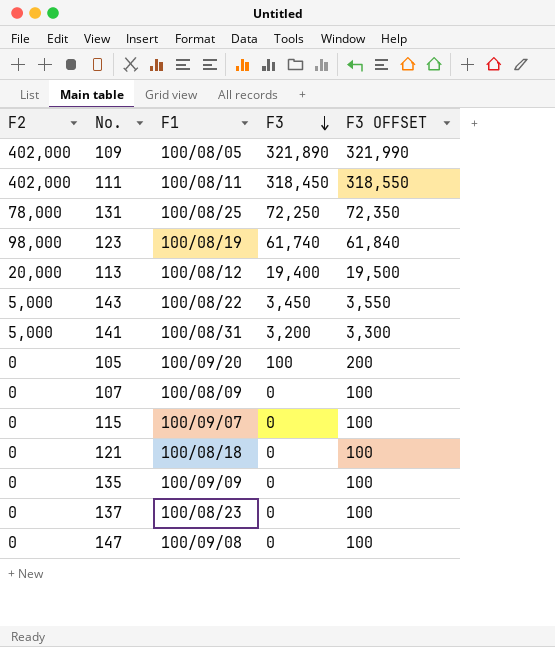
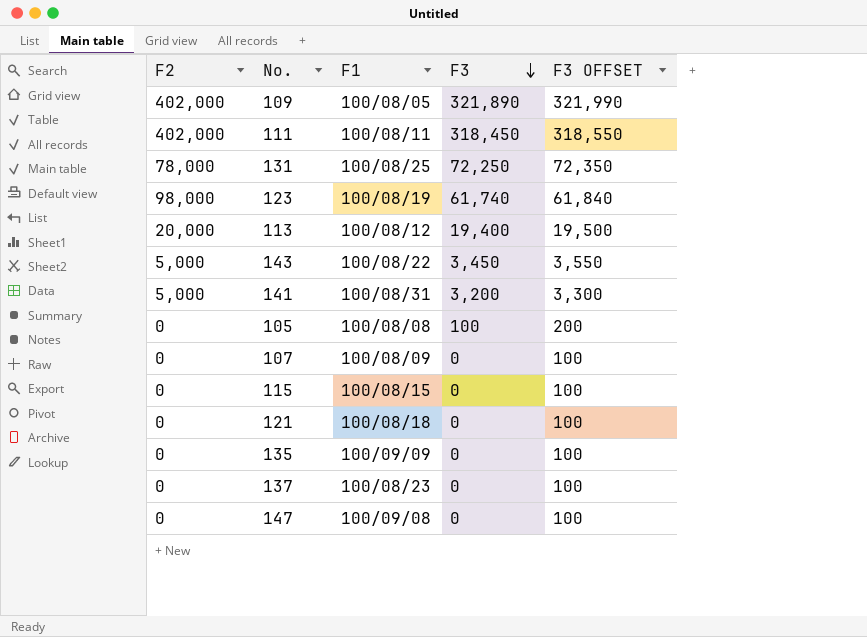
105 | F1: 100/09/20 -> 100/08/08
115 | F1: 100/09/07 -> 100/08/15

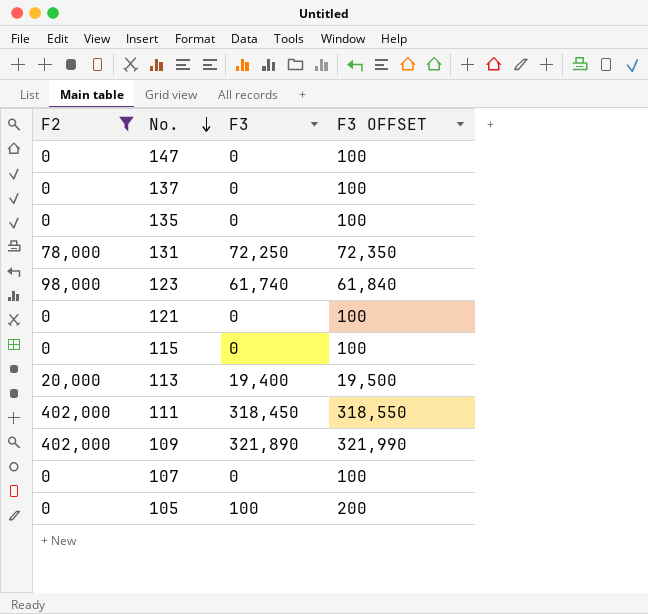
filter: none -> F2 != 5,000
row order: F3 descending -> No. descending
column F1 | position: 3 -> none

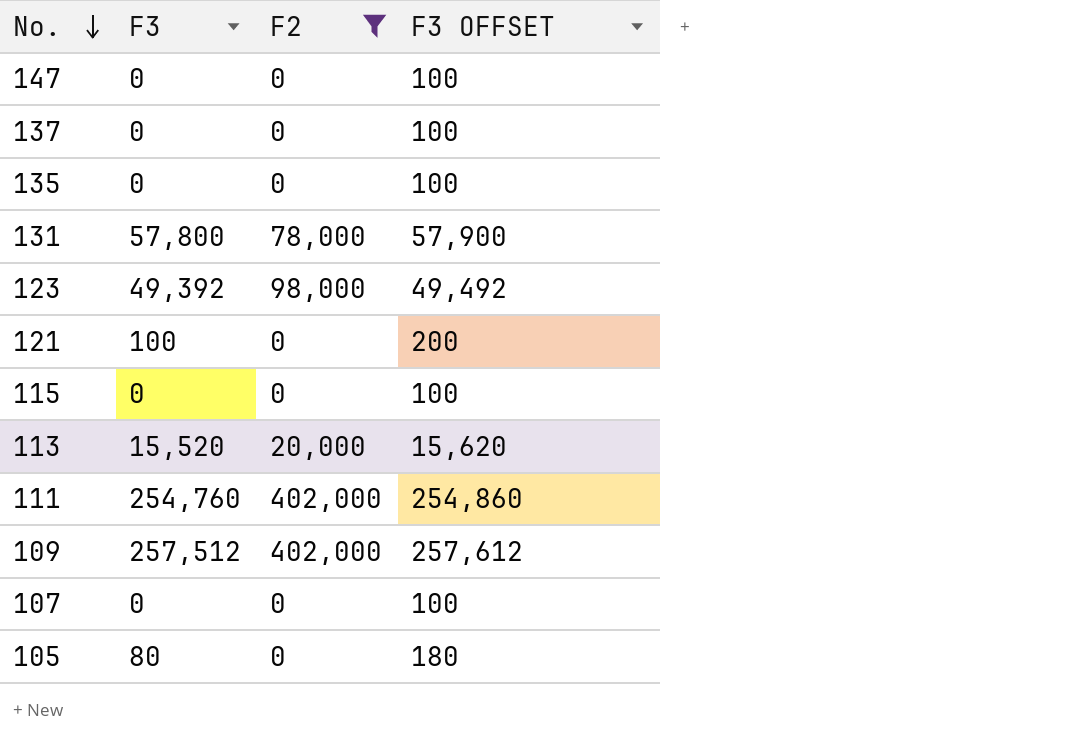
column F2 | position: 1 -> 3
131 | F3: 72,250 -> 57,800
131 | F3 OFFSET: 72,350 -> 57,900
123 | F3: 61,740 -> 49,392
123 | F3 OFFSET: 61,840 -> 49,492
121 | F3: 0 -> 100
121 | F3 OFFSET: 100 -> 200
113 | F3: 19,400 -> 15,520
113 | F3 OFFSET: 19,500 -> 15,620
111 | F3: 318,450 -> 254,760
111 | F3 OFFSET: 318,550 -> 254,860
109 | F3: 321,890 -> 257,512
109 | F3 OFFSET: 321,990 -> 257,612
105 | F3: 100 -> 80
105 | F3 OFFSET: 200 -> 180

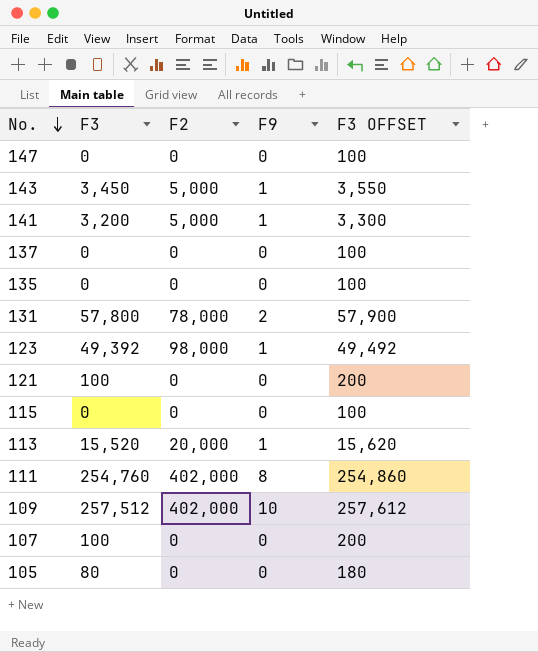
filter: F2 != 5,000 -> none
column F9 | position: none -> 4
107 | F3: 0 -> 100
107 | F3 OFFSET: 100 -> 200

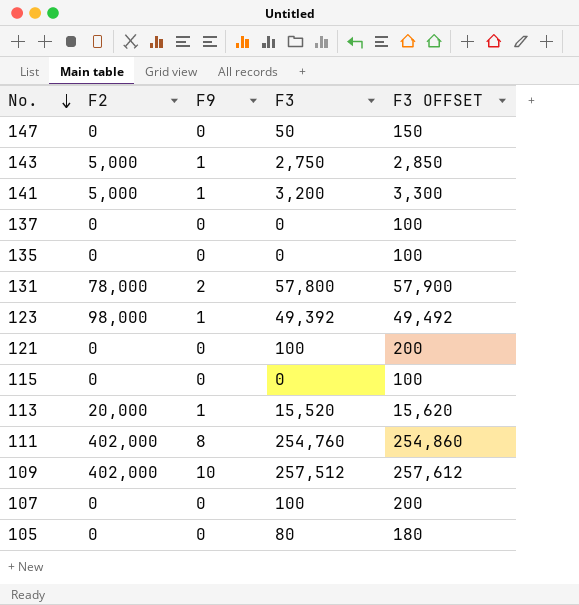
column F3 | position: 2 -> 4
147 | F3: 0 -> 50
147 | F3 OFFSET: 100 -> 150
143 | F3: 3,450 -> 2,750
143 | F3 OFFSET: 3,550 -> 2,850

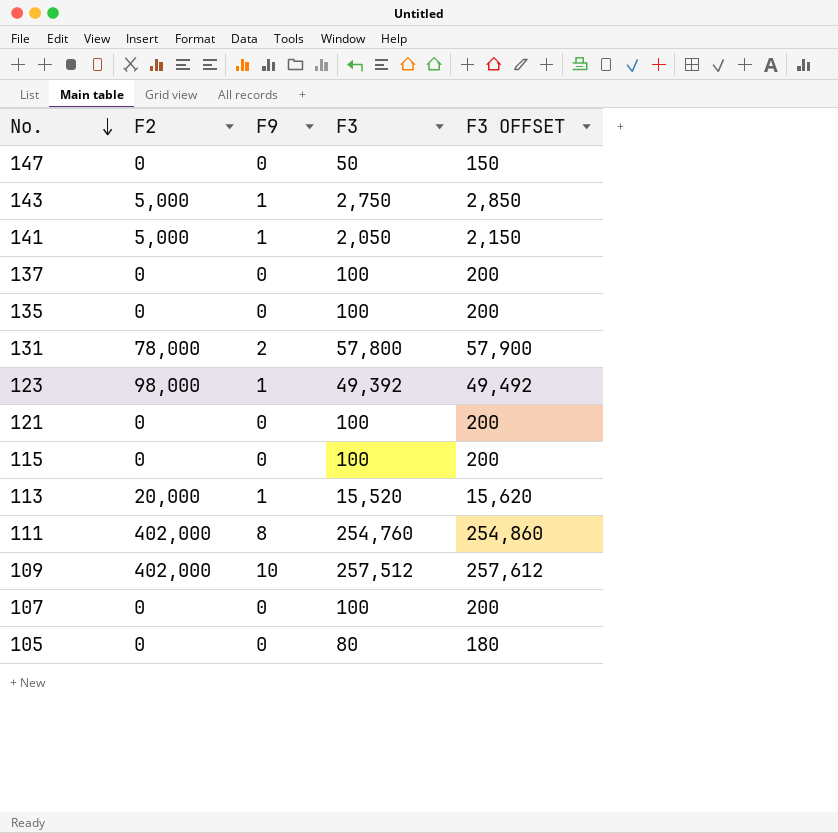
141 | F3: 3,200 -> 2,050
141 | F3 OFFSET: 3,300 -> 2,150
137 | F3: 0 -> 100
137 | F3 OFFSET: 100 -> 200
135 | F3: 0 -> 100
135 | F3 OFFSET: 100 -> 200
115 | F3: 0 -> 100
115 | F3 OFFSET: 100 -> 200

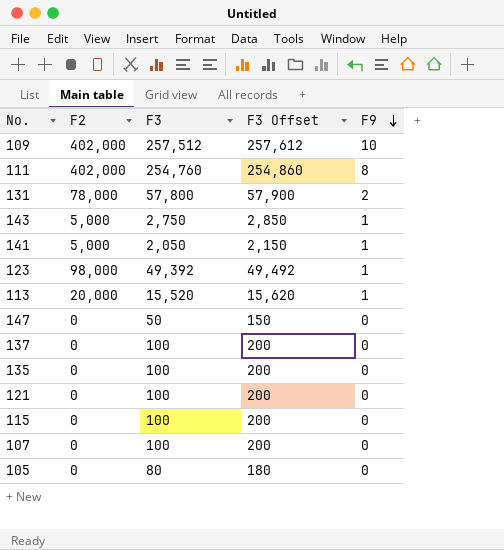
row order: No. descending -> F9 descending
column name: F3 OFFSET -> F3 Offset
column F9 | position: 3 -> 5

